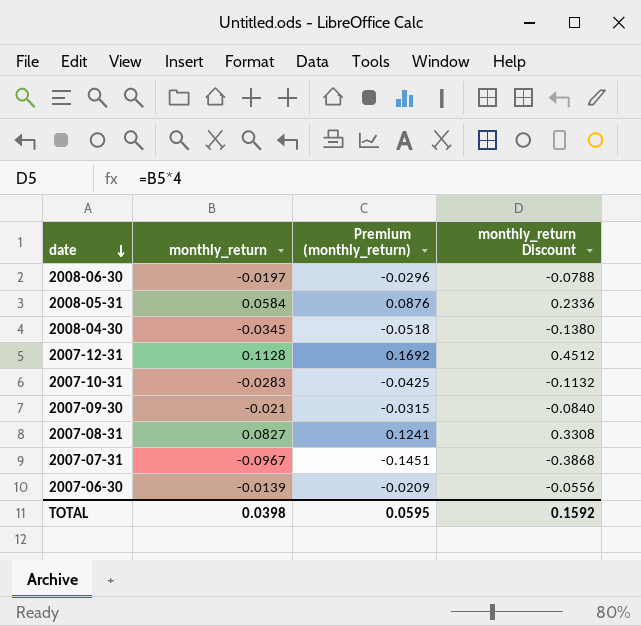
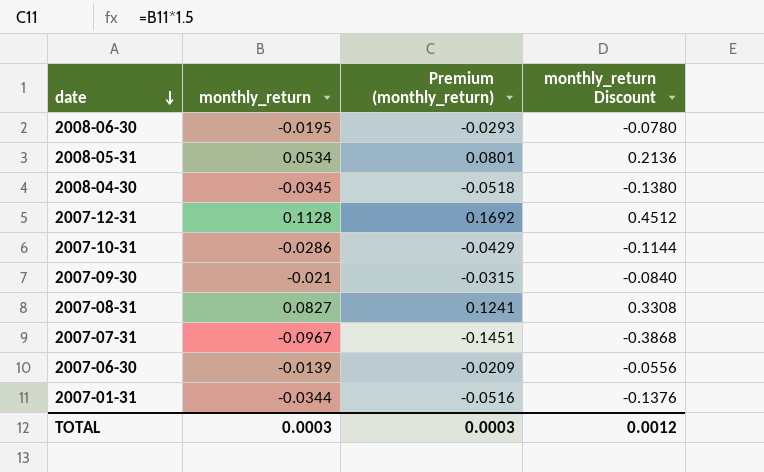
2008-06-30 | monthly_return: -0.0197 -> -0.0195
2008-06-30 | Premium (monthly_return): -0.0296 -> -0.0293
2008-06-30 | monthly_return Discount: -0.0788 -> -0.0780
2008-05-31 | monthly_return: 0.0584 -> 0.0534
2008-05-31 | Premium (monthly_return): 0.0876 -> 0.0801
2008-05-31 | monthly_return Discount: 0.2336 -> 0.2136
2007-10-31 | monthly_return: -0.0283 -> -0.0286
2007-10-31 | Premium (monthly_return): -0.0425 -> -0.0429
2007-10-31 | monthly_return Discount: -0.1132 -> -0.1144
row 2007-01-31: none -> -0.0344 | -0.0516 | -0.1376
TOTAL | monthly_return: 0.0398 -> 0.0003
TOTAL | Premium (monthly_return): 0.0595 -> 0.0003
TOTAL | monthly_return Discount: 0.1592 -> 0.0012

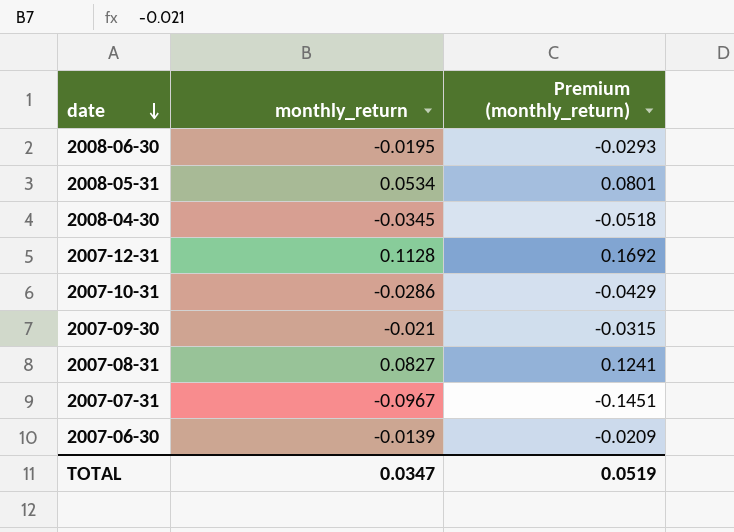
column monthly_return Discount | formula: [monthly_return] * 4 -> none
row 2007-01-31: -0.0344 | -0.0516 | -0.1376 -> none
TOTAL | monthly_return: 0.0003 -> 0.0347
TOTAL | Premium (monthly_return): 0.0003 -> 0.0519

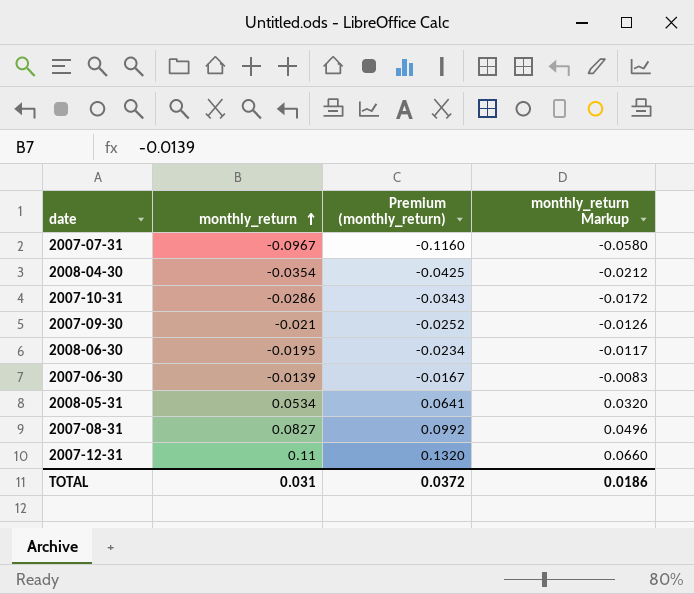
row order: date descending -> monthly_return ascending
column Premium (monthly_return) | formula: [monthly_return] * 1.5 -> [monthly_return] * 1.2
column monthly_return Markup | formula: none -> [monthly_return] * 0.6
2008-04-30 | monthly_return: -0.0345 -> -0.0354
2007-12-31 | monthly_return: 0.1128 -> 0.11
TOTAL | monthly_return: 0.0347 -> 0.031
TOTAL | Premium (monthly_return): 0.0519 -> 0.0372

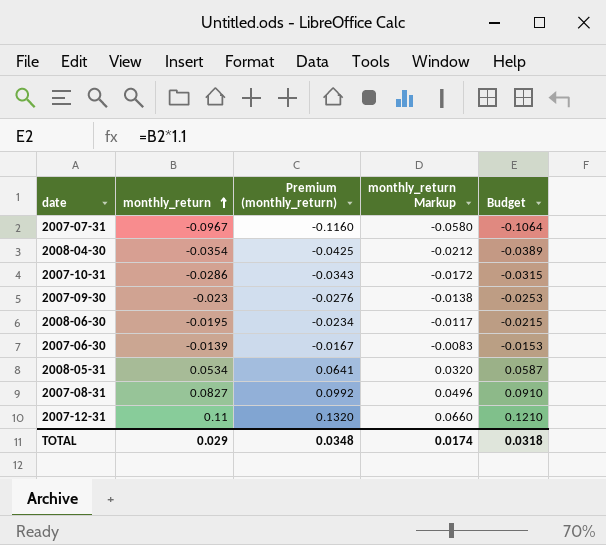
column Budget | formula: none -> [monthly_return] * 1.1
2007-09-30 | monthly_return: -0.021 -> -0.023
2007-09-30 | Premium (monthly_return): -0.0252 -> -0.0276
2007-09-30 | monthly_return Markup: -0.0126 -> -0.0138
TOTAL | monthly_return: 0.031 -> 0.029
TOTAL | Premium (monthly_return): 0.0372 -> 0.0348
TOTAL | monthly_return Markup: 0.0186 -> 0.0174

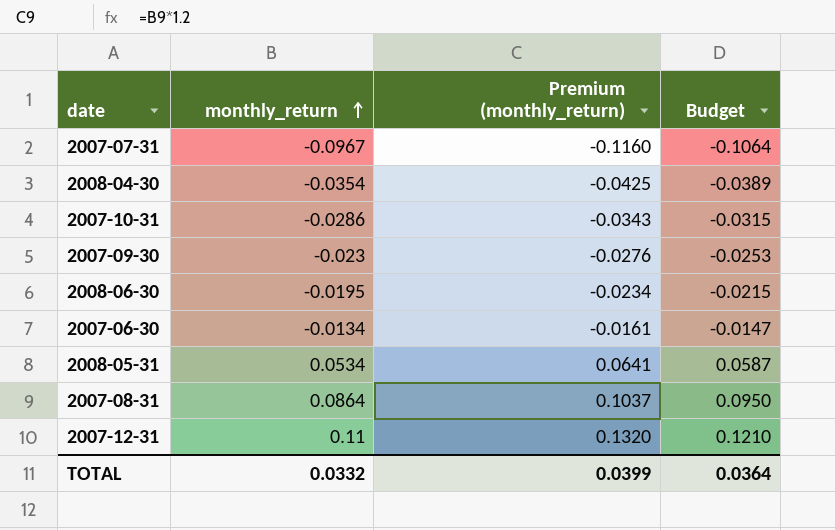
column monthly_return Markup | formula: [monthly_return] * 0.6 -> none
2007-06-30 | monthly_return: -0.0139 -> -0.0134
2007-06-30 | Premium (monthly_return): -0.0167 -> -0.0161
2007-06-30 | Budget: -0.0153 -> -0.0147
2007-08-31 | monthly_return: 0.0827 -> 0.0864
2007-08-31 | Premium (monthly_return): 0.0992 -> 0.1037
2007-08-31 | Budget: 0.0910 -> 0.0950
TOTAL | monthly_return: 0.029 -> 0.0332
TOTAL | Premium (monthly_return): 0.0348 -> 0.0399
TOTAL | Budget: 0.0318 -> 0.0364

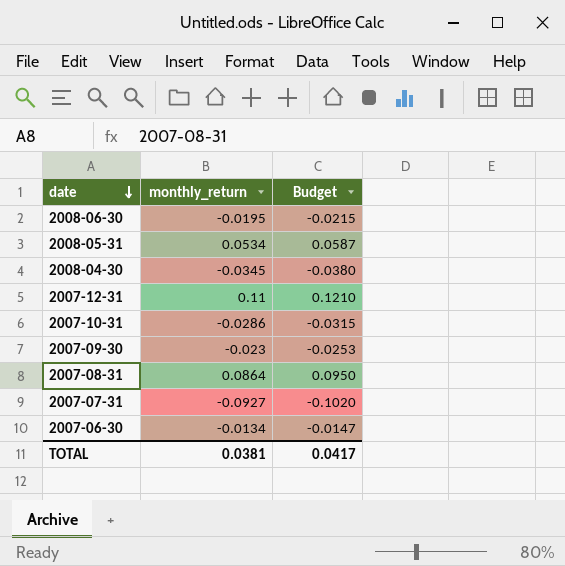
row order: monthly_return ascending -> date descending
column Premium (monthly_return) | formula: [monthly_return] * 1.2 -> none
2008-04-30 | monthly_return: -0.0354 -> -0.0345
2008-04-30 | Budget: -0.0389 -> -0.0380
2007-07-31 | monthly_return: -0.0967 -> -0.0927
2007-07-31 | Budget: -0.1064 -> -0.1020
TOTAL | monthly_return: 0.0332 -> 0.0381
TOTAL | Budget: 0.0364 -> 0.0417

